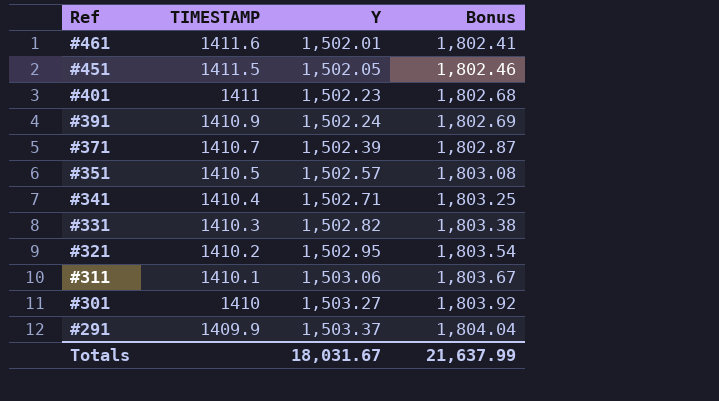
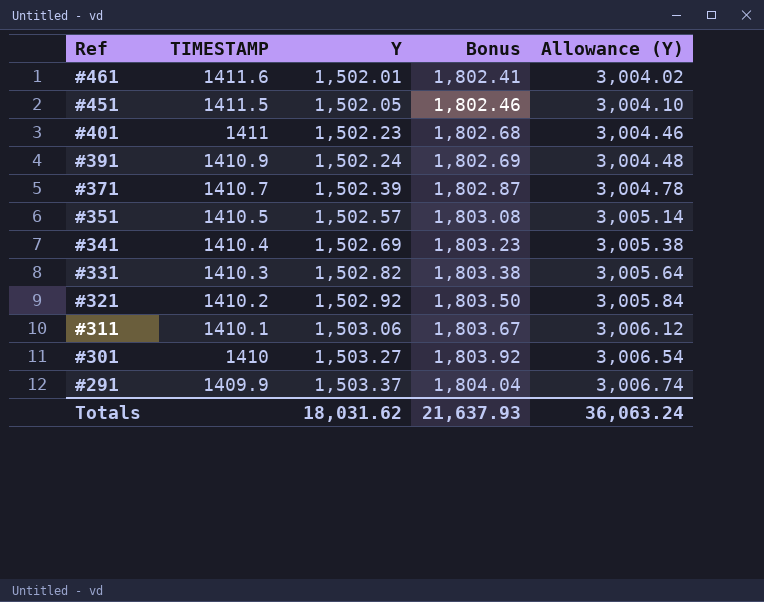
column Allowance (Y) | formula: none -> [Y] * 2
#341 | Y: 1,502.71 -> 1,502.69
#341 | Bonus: 1,803.25 -> 1,803.23
#321 | Y: 1,502.95 -> 1,502.92
#321 | Bonus: 1,803.54 -> 1,803.50
Totals | Y: 18,031.67 -> 18,031.62
Totals | Bonus: 21,637.99 -> 21,637.93

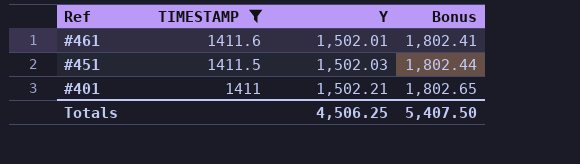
filter: none -> TIMESTAMP >= 1411
column Allowance (Y) | formula: [Y] * 2 -> none
#451 | Y: 1,502.05 -> 1,502.03
#451 | Bonus: 1,802.46 -> 1,802.44
#401 | Y: 1,502.23 -> 1,502.21
#401 | Bonus: 1,802.68 -> 1,802.65
Totals | Y: 18,031.62 -> 4,506.25
Totals | Bonus: 21,637.93 -> 5,407.50

